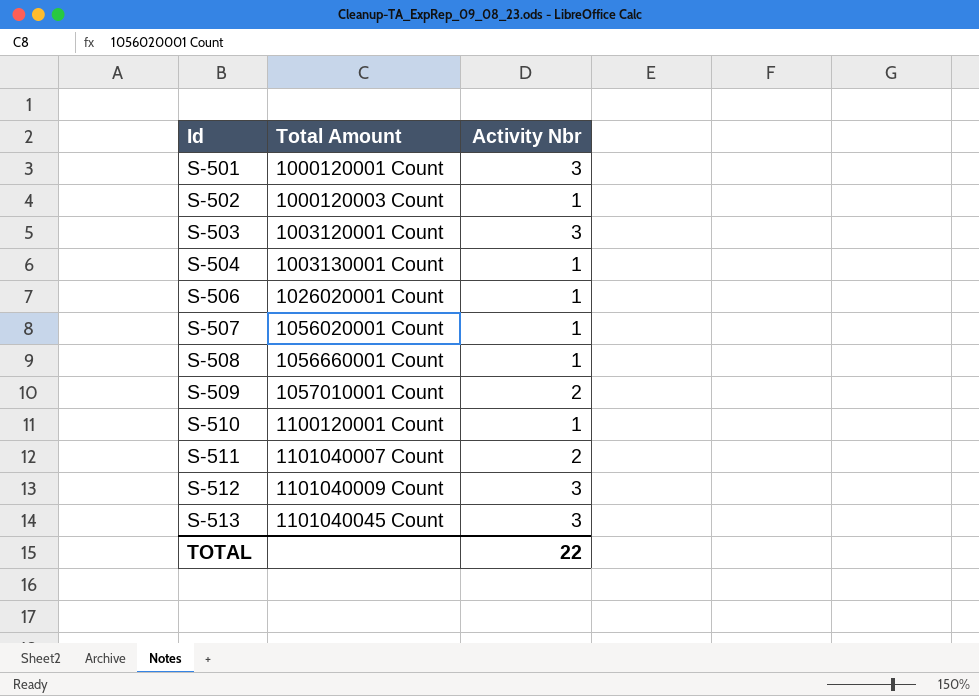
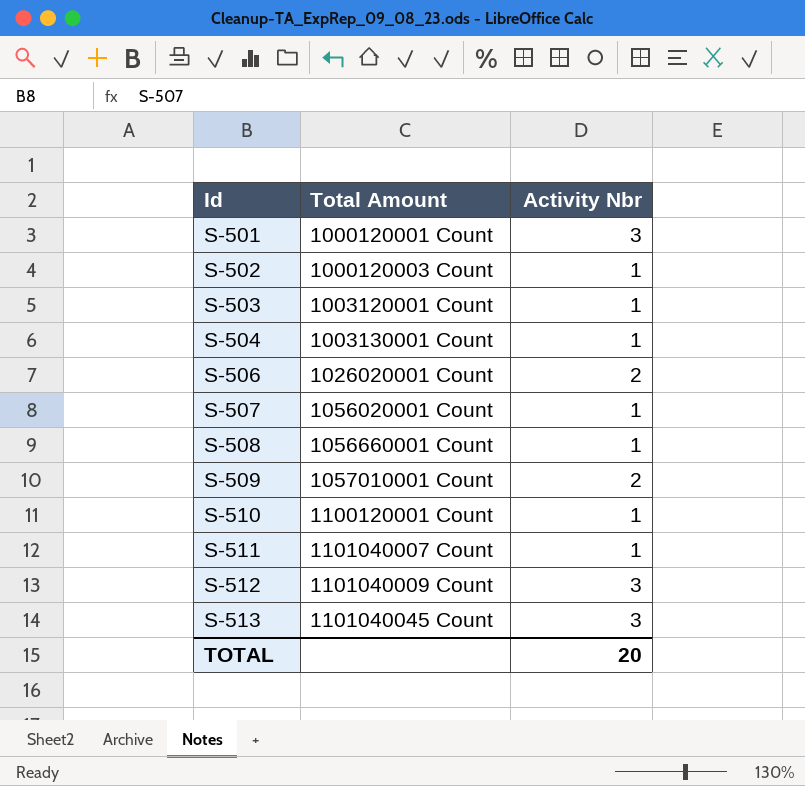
S-503 | Activity Nbr: 3 -> 1
S-506 | Activity Nbr: 1 -> 2
S-511 | Activity Nbr: 2 -> 1
TOTAL | Activity Nbr: 22 -> 20

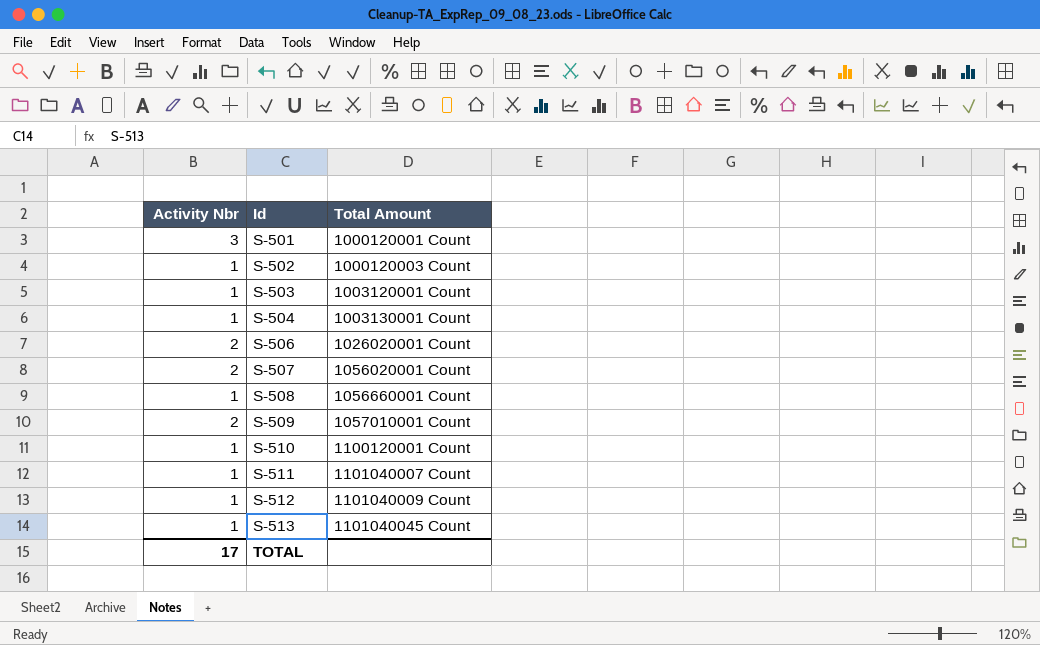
column Activity Nbr | position: 3 -> 1
S-507 | Activity Nbr: 1 -> 2
S-512 | Activity Nbr: 3 -> 1
S-513 | Activity Nbr: 3 -> 1
TOTAL | Activity Nbr: 20 -> 17

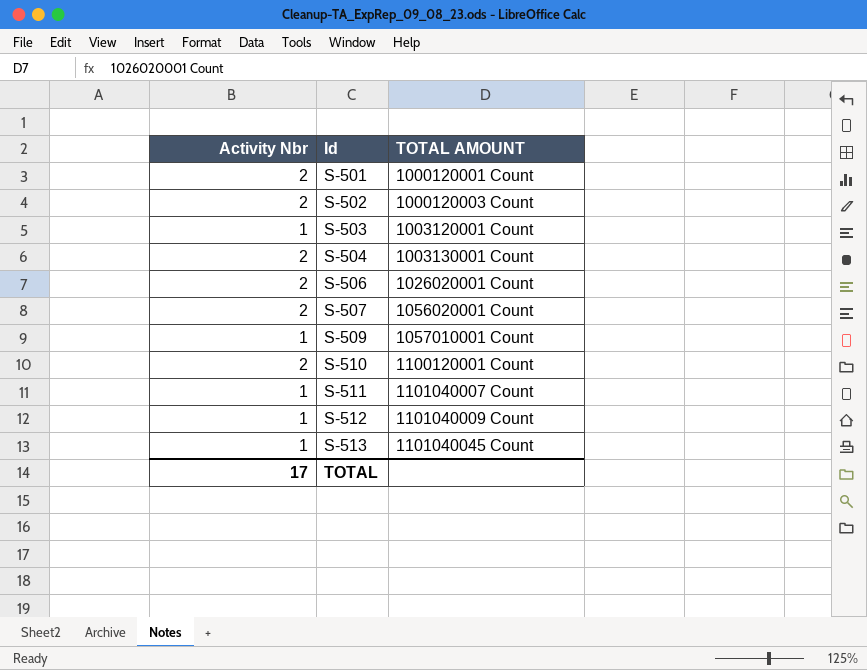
column name: Total Amount -> TOTAL AMOUNT
row S-508: 1 | 1056660001 Count -> none
S-501 | Activity Nbr: 3 -> 2
S-502 | Activity Nbr: 1 -> 2
S-504 | Activity Nbr: 1 -> 2
S-509 | Activity Nbr: 2 -> 1
S-510 | Activity Nbr: 1 -> 2

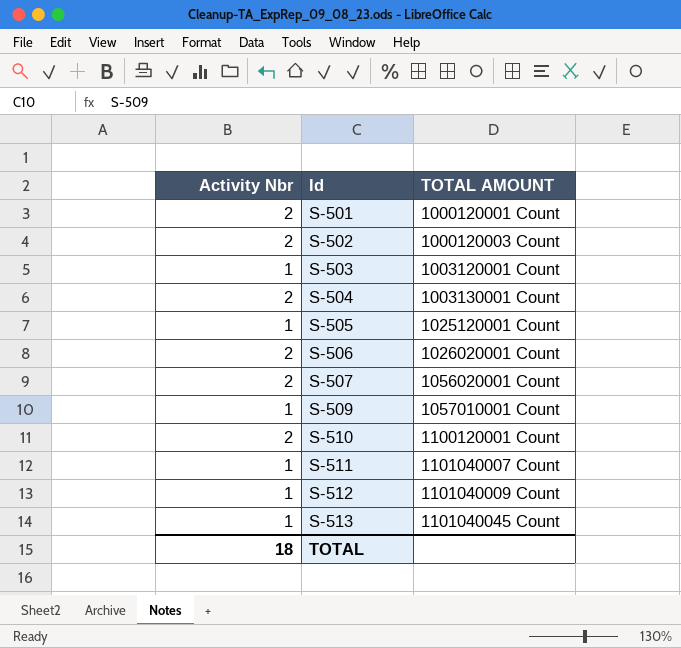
row S-505: none -> 1 | 1025120001 Count
TOTAL | Activity Nbr: 17 -> 18

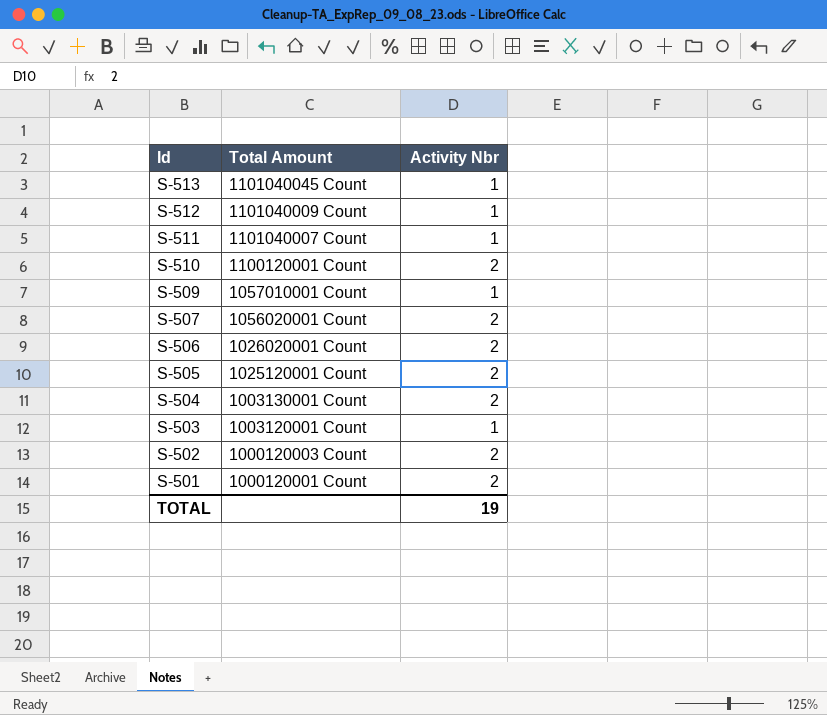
row order: Id ascending -> Id descending
column name: TOTAL AMOUNT -> Total Amount
column Activity Nbr | position: 1 -> 3
S-505 | Activity Nbr: 1 -> 2
TOTAL | Activity Nbr: 18 -> 19

